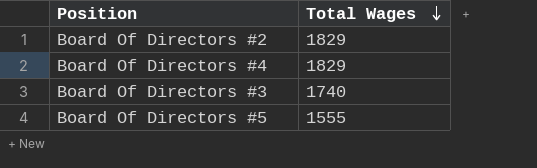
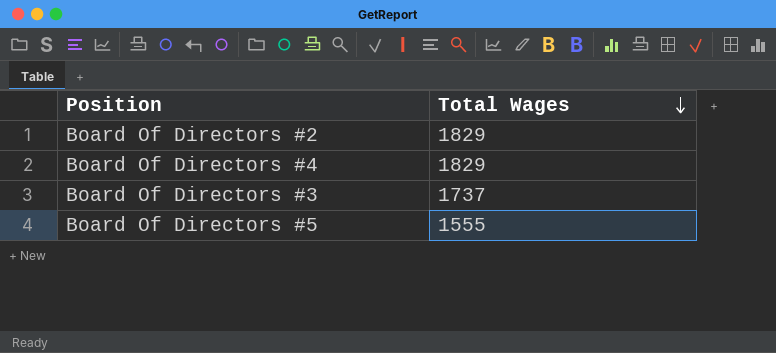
Board Of Directors #3 | Total Wages: 1740 -> 1737

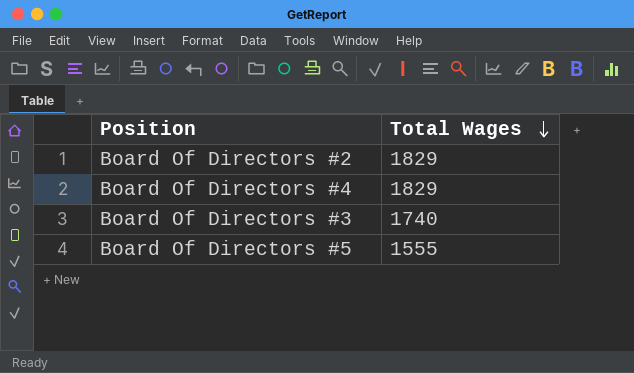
Board Of Directors #3 | Total Wages: 1737 -> 1740

